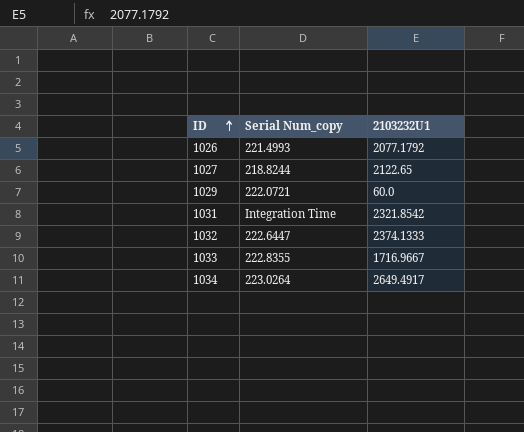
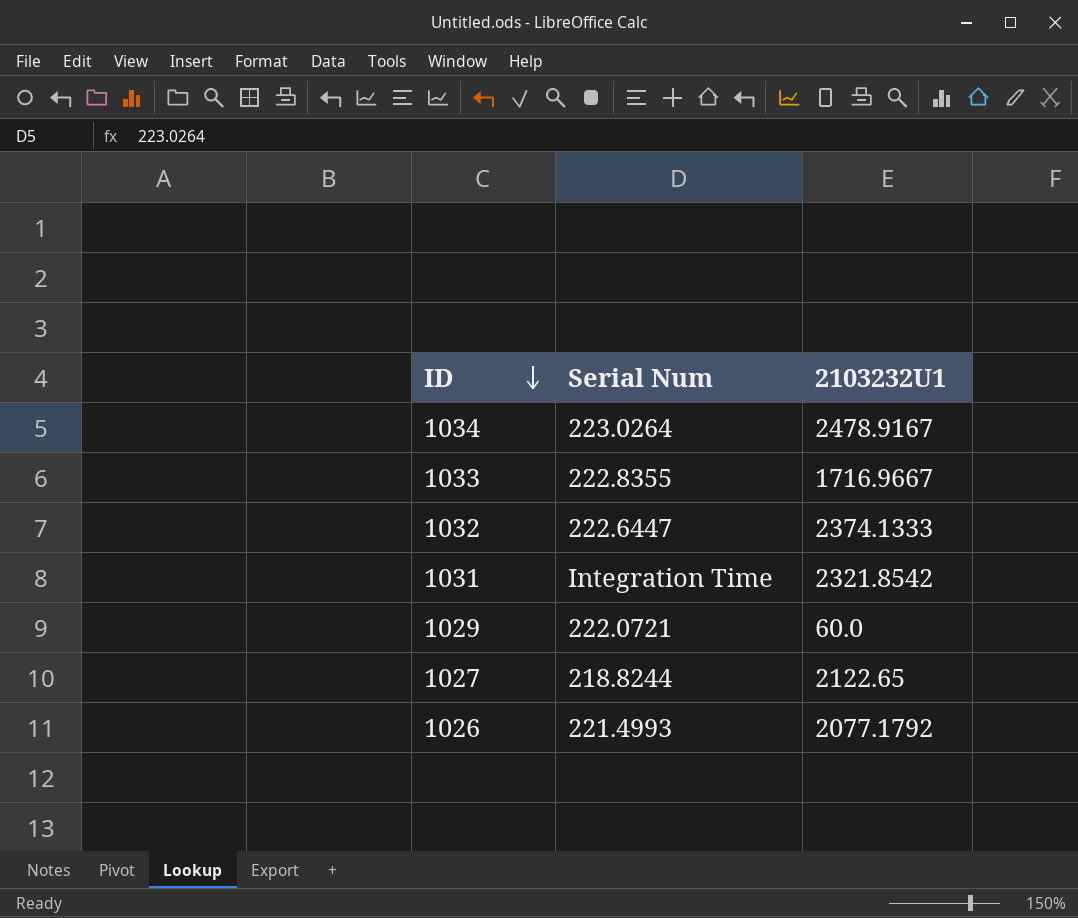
row order: ID ascending -> ID descending
column name: Serial Num_copy -> Serial Num
1034 | 2103232U1: 2649.4917 -> 2478.9167

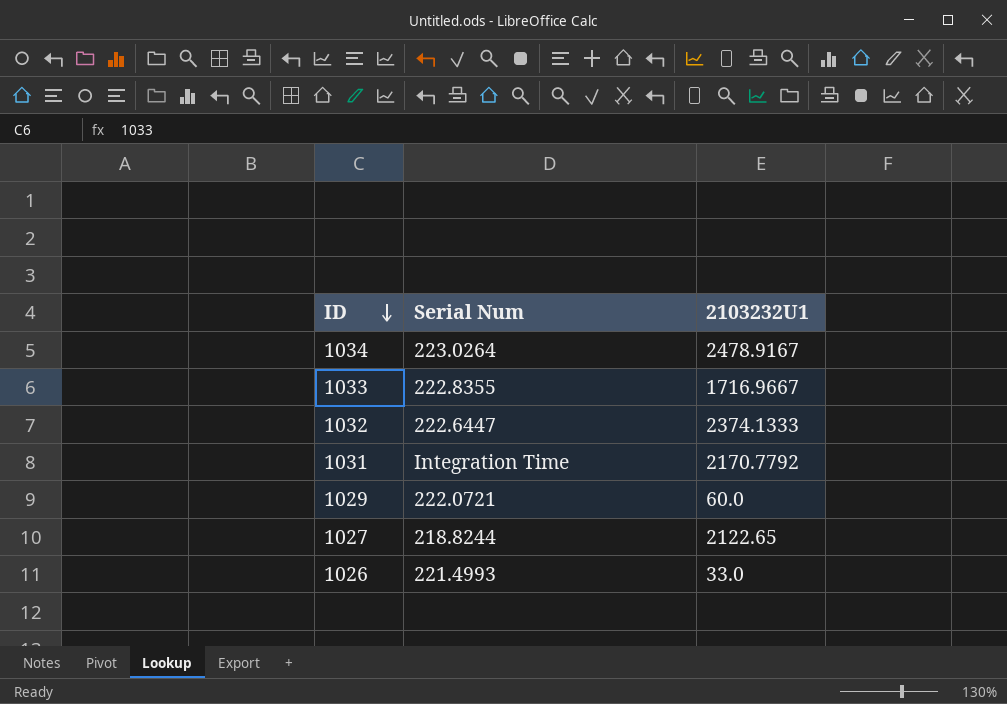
1031 | 2103232U1: 2321.8542 -> 2170.7792
1026 | 2103232U1: 2077.1792 -> 33.0

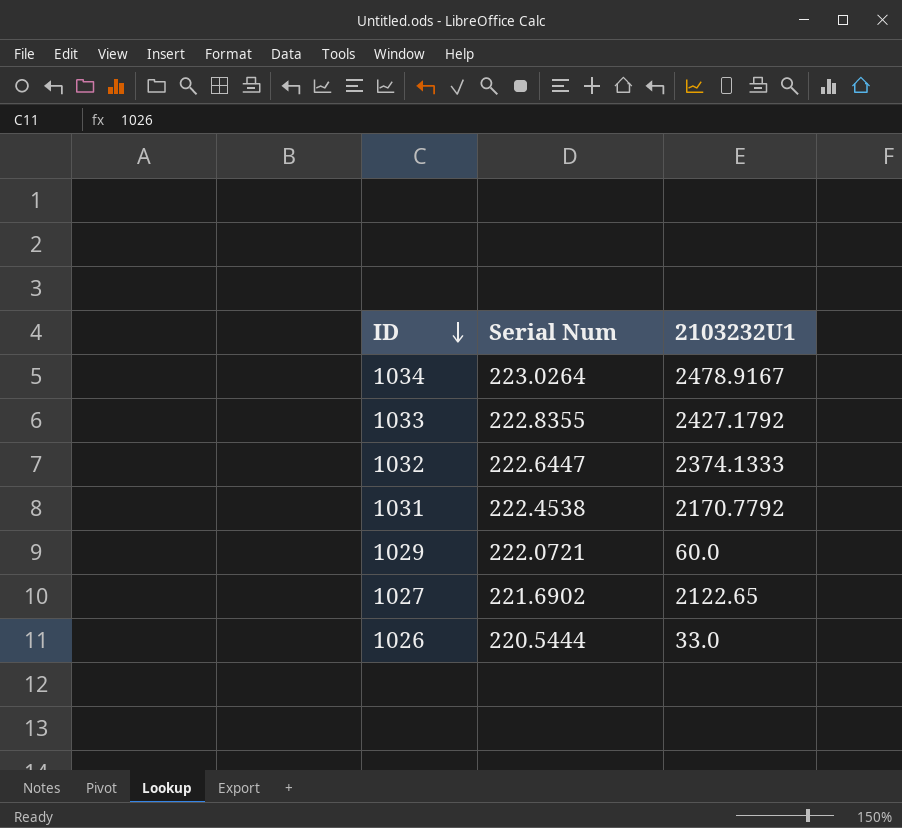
1033 | 2103232U1: 1716.9667 -> 2427.1792
1031 | Serial Num: Integration Time -> 222.4538
1027 | Serial Num: 218.8244 -> 221.6902
1026 | Serial Num: 221.4993 -> 220.5444

